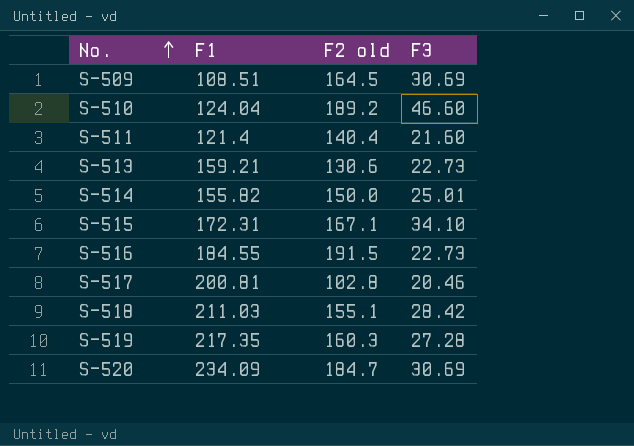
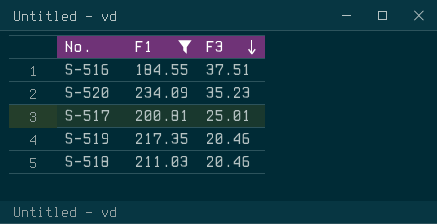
filter: none -> F1 >= 184.55
row order: No. ascending -> F3 descending
column F2 old | position: 3 -> none
S-516 | F3: 22.73 -> 37.51
S-520 | F3: 30.69 -> 35.23
S-517 | F3: 20.46 -> 25.01
S-519 | F3: 27.28 -> 20.46
S-518 | F3: 28.42 -> 20.46

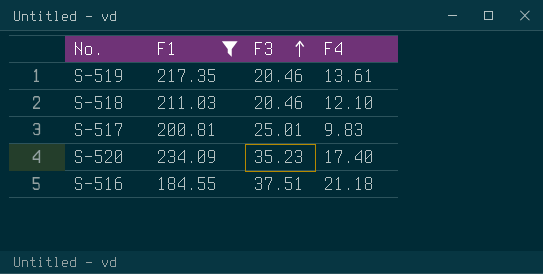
row order: F3 descending -> F3 ascending
column F4 | position: none -> 4

